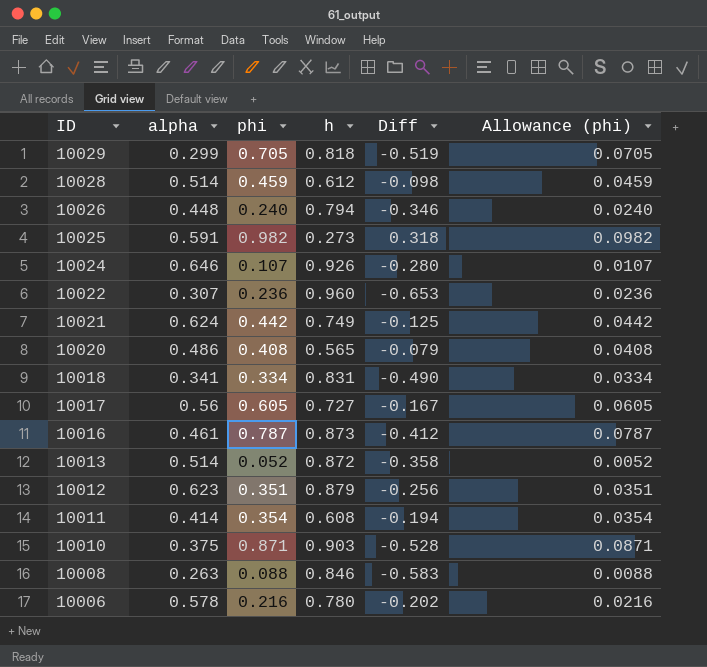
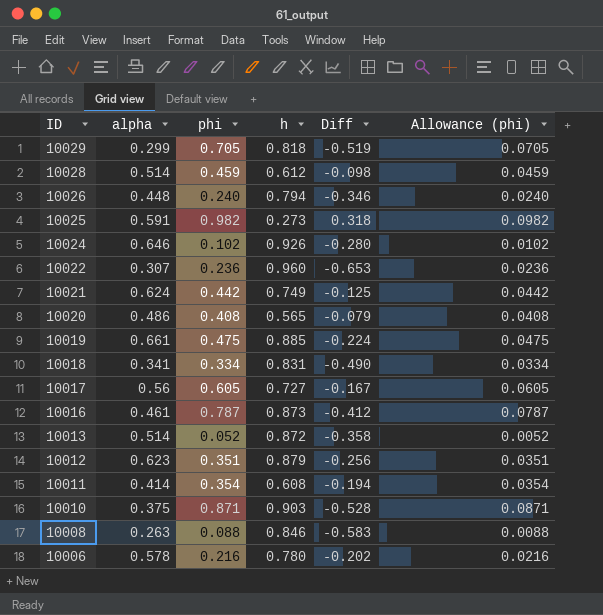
10024 | phi: 0.107 -> 0.102
10024 | Allowance (phi): 0.0107 -> 0.0102
row 10019: none -> 0.661 | 0.475 | 0.885 | -0.224 | 0.0475

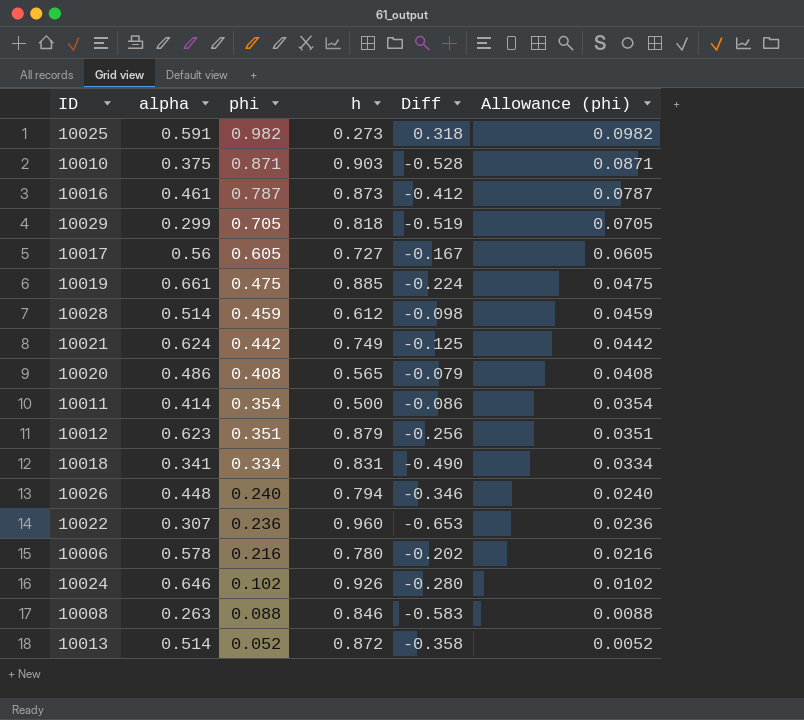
row order: ID descending -> phi descending
10011 | h: 0.608 -> 0.500
10011 | Diff: -0.194 -> -0.086

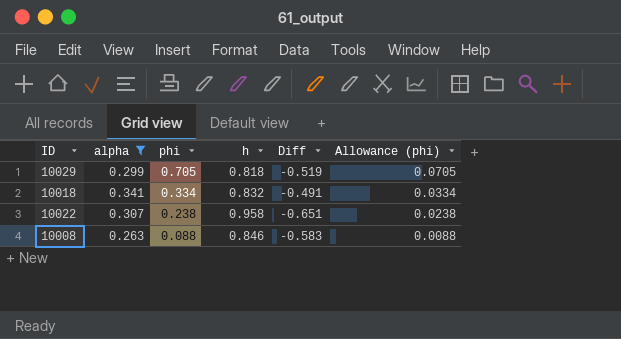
filter: none -> alpha <= 0.341
10018 | h: 0.831 -> 0.832
10018 | Diff: -0.490 -> -0.491
10022 | phi: 0.236 -> 0.238
10022 | h: 0.960 -> 0.958
10022 | Diff: -0.653 -> -0.651
10022 | Allowance (phi): 0.0236 -> 0.0238

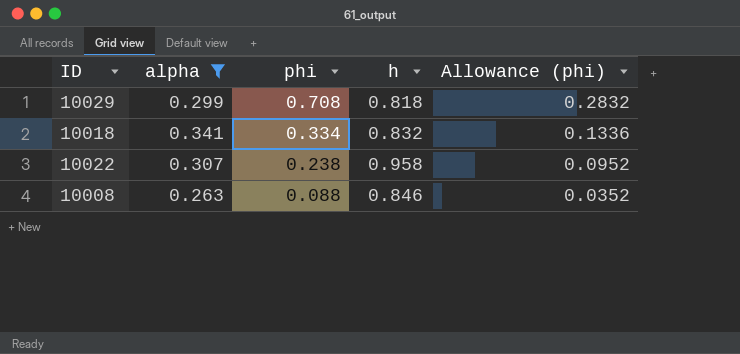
column Diff | formula: [alpha] - [h] -> none
column Allowance (phi) | formula: [phi] * 0.1 -> [phi] * 0.4
10029 | phi: 0.705 -> 0.708

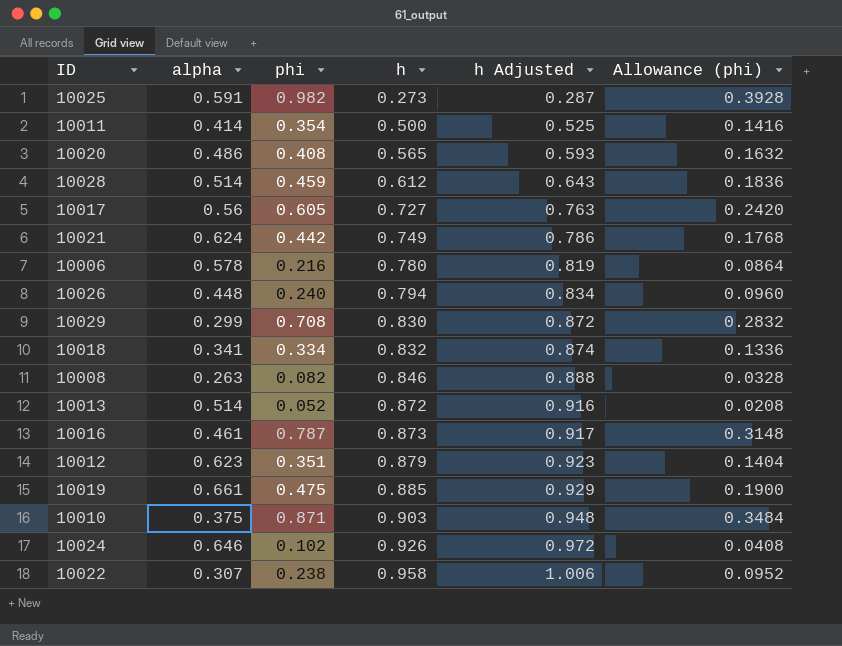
filter: alpha <= 0.341 -> none
row order: phi descending -> h ascending
column h Adjusted | formula: none -> [h] * 1.05
10029 | h: 0.818 -> 0.830
10008 | phi: 0.088 -> 0.082
10008 | Allowance (phi): 0.0352 -> 0.0328

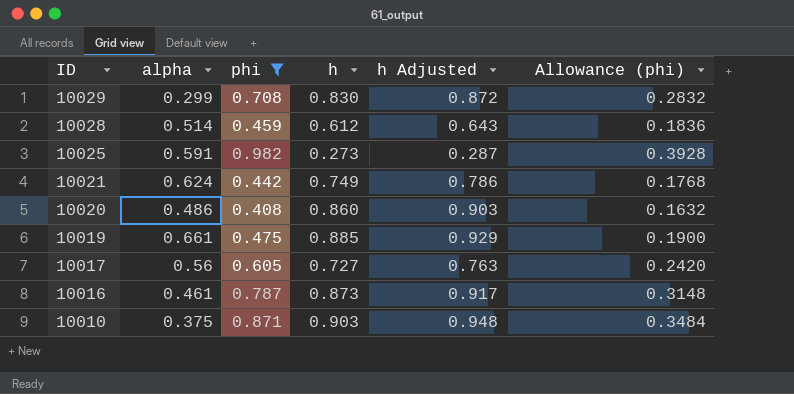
filter: none -> phi >= 0.408
row order: h ascending -> ID descending
10020 | h: 0.565 -> 0.860
10020 | h Adjusted: 0.593 -> 0.903

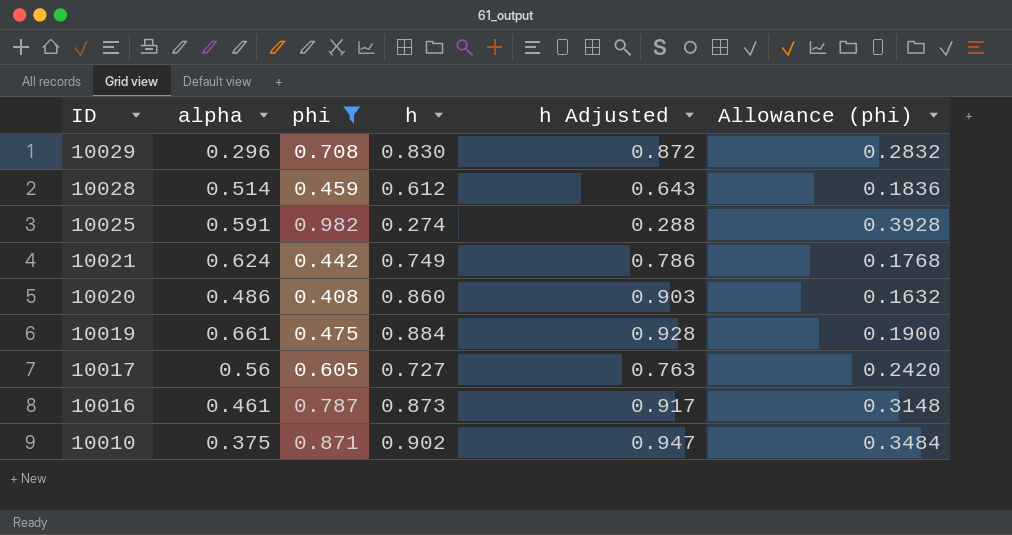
10029 | alpha: 0.299 -> 0.296
10025 | h: 0.273 -> 0.274
10025 | h Adjusted: 0.287 -> 0.288
10019 | h: 0.885 -> 0.884
10019 | h Adjusted: 0.929 -> 0.928
10010 | h: 0.903 -> 0.902
10010 | h Adjusted: 0.948 -> 0.947

